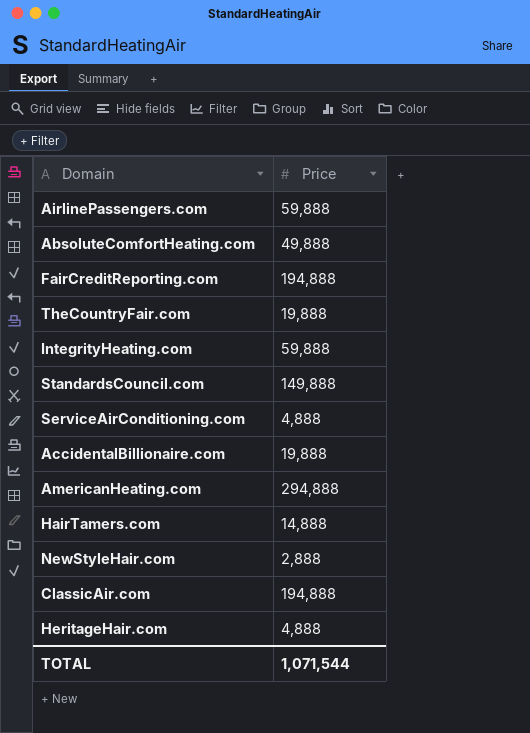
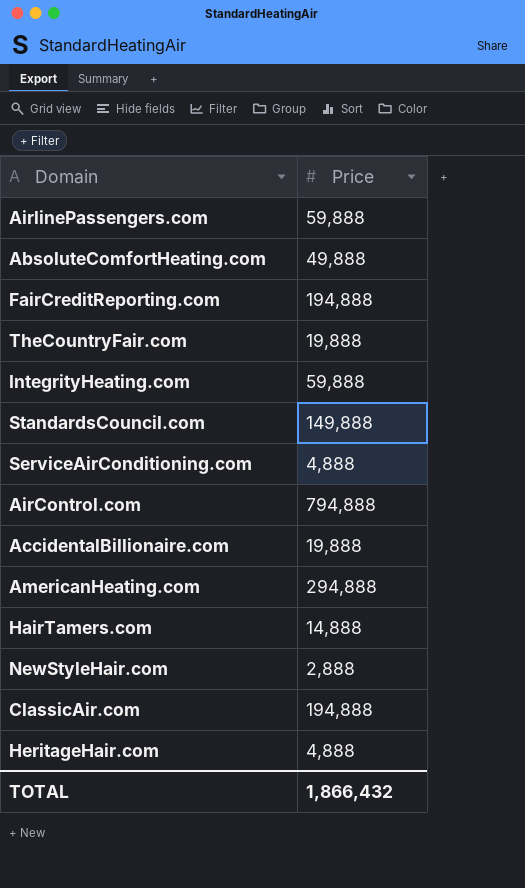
row AirControl.com: none -> 794,888
TOTAL | Price: 1,071,544 -> 1,866,432

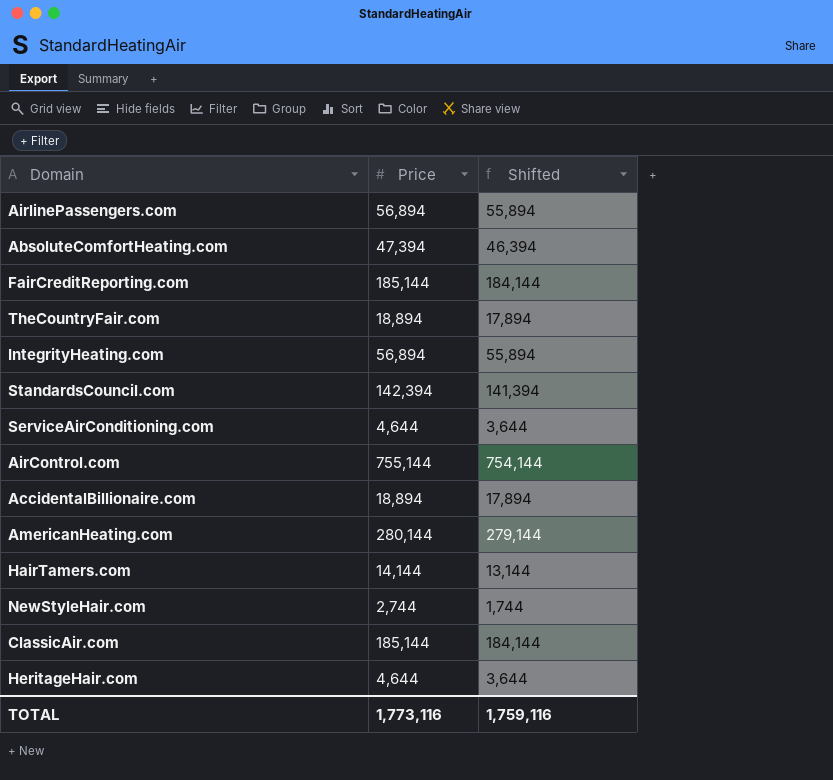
column Shifted | formula: none -> [Price] - 1000
AirlinePassengers.com | Price: 59,888 -> 56,894
AbsoluteComfortHeating.com | Price: 49,888 -> 47,394
FairCreditReporting.com | Price: 194,888 -> 185,144
TheCountryFair.com | Price: 19,888 -> 18,894
IntegrityHeating.com | Price: 59,888 -> 56,894
StandardsCouncil.com | Price: 149,888 -> 142,394
ServiceAirConditioning.com | Price: 4,888 -> 4,644
AirControl.com | Price: 794,888 -> 755,144
AccidentalBillionaire.com | Price: 19,888 -> 18,894
AmericanHeating.com | Price: 294,888 -> 280,144
HairTamers.com | Price: 14,888 -> 14,144
NewStyleHair.com | Price: 2,888 -> 2,744
ClassicAir.com | Price: 194,888 -> 185,144
HeritageHair.com | Price: 4,888 -> 4,644
TOTAL | Price: 1,866,432 -> 1,773,116

